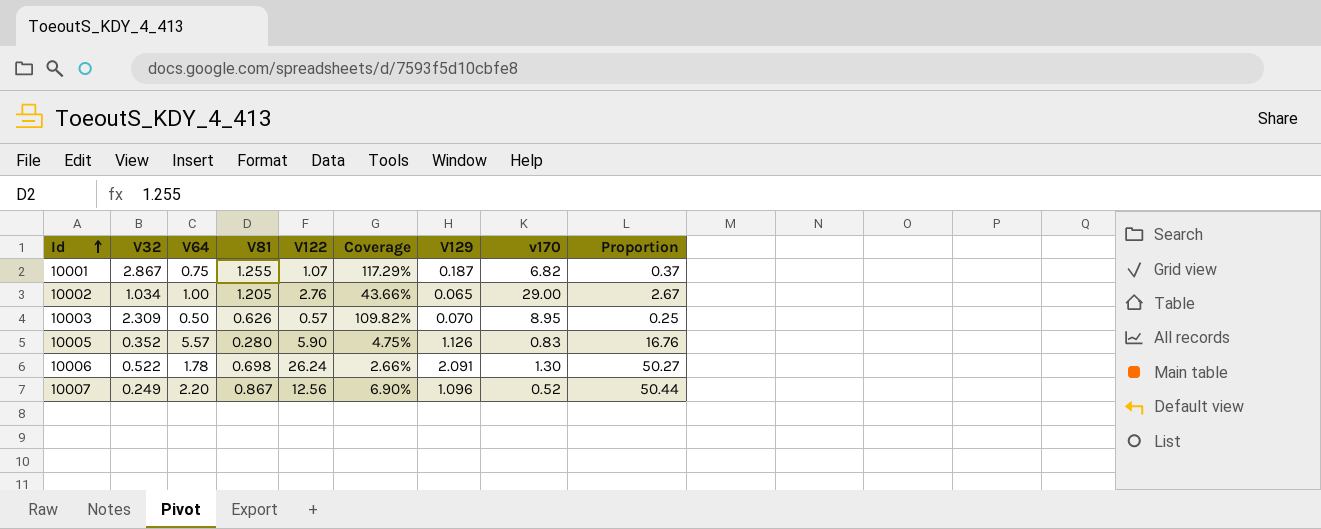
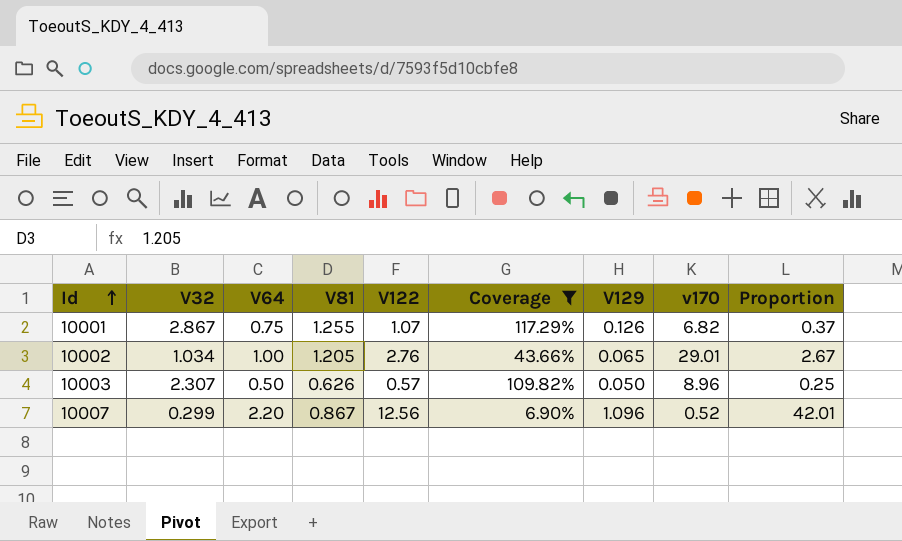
filter: none -> Coverage >= 6.90%
10001 | V129: 0.187 -> 0.126
10002 | v170: 29.00 -> 29.01
10003 | V32: 2.309 -> 2.307
10003 | V129: 0.070 -> 0.050
10003 | v170: 8.95 -> 8.96
10007 | V32: 0.249 -> 0.299
10007 | Proportion: 50.44 -> 42.01

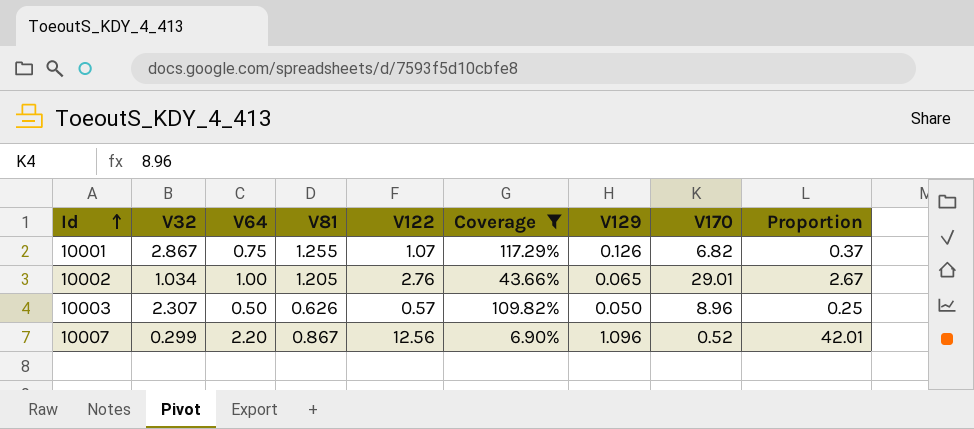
column name: v170 -> V170

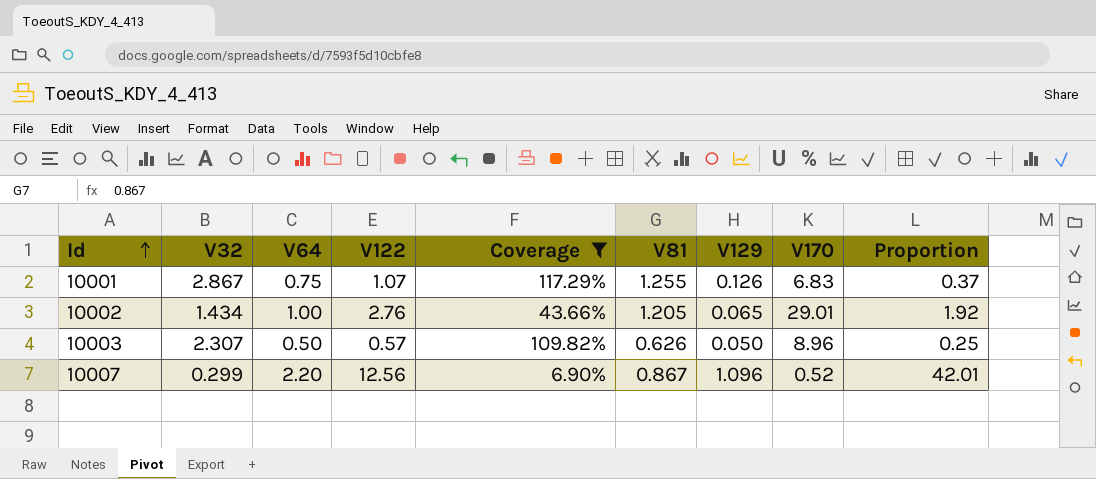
column V81 | position: 4 -> 6
10001 | V170: 6.82 -> 6.83
10002 | V32: 1.034 -> 1.434
10002 | Proportion: 2.67 -> 1.92

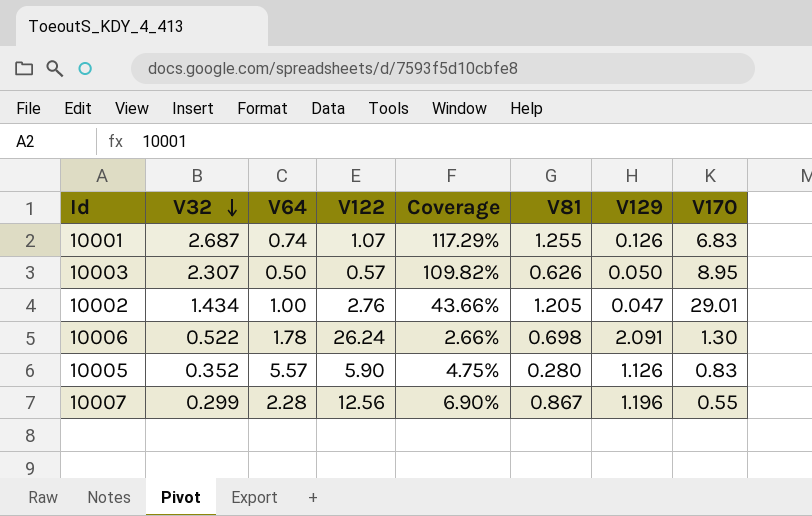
filter: Coverage >= 6.90% -> none
row order: Id ascending -> V32 descending
column Proportion | formula: [V122] / [V32] -> none
10001 | V32: 2.867 -> 2.687
10001 | V64: 0.75 -> 0.74
10003 | V170: 8.96 -> 8.95
10002 | V129: 0.065 -> 0.047
10007 | V64: 2.20 -> 2.28
10007 | V129: 1.096 -> 1.196
10007 | V170: 0.52 -> 0.55

